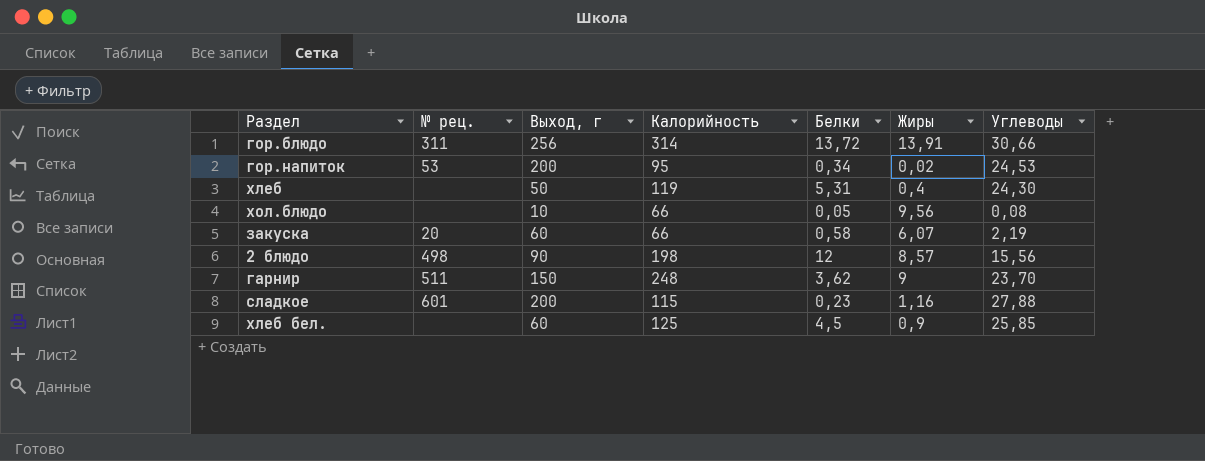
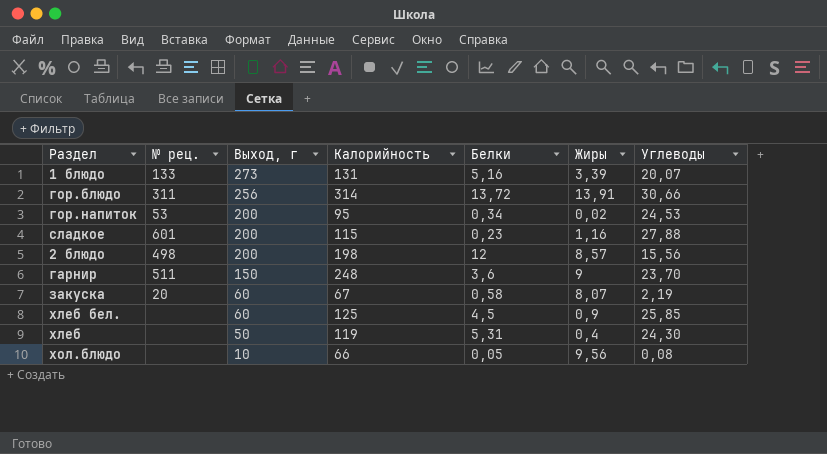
row order: none -> Выход, г descending
row 1 блюдо: none -> 133 | 273 | 131 | 5,16 | 3,39 | 20,07
2 блюдо | Выход, г: 90 -> 200
гарнир | Белки: 3,62 -> 3,6
закуска | Калорийность: 66 -> 67
закуска | Жиры: 6,07 -> 8,07

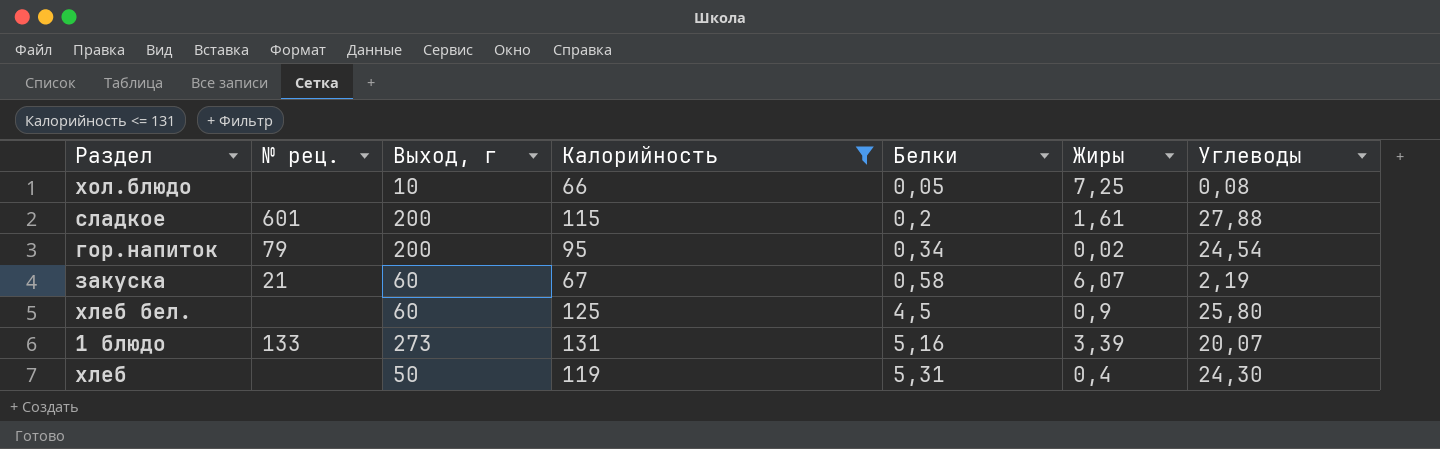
filter: none -> Калорийность <= 131
row order: Выход, г descending -> Белки ascending
хол.блюдо | Жиры: 9,56 -> 7,25
сладкое | Белки: 0,23 -> 0,2
сладкое | Жиры: 1,16 -> 1,61
гор.напиток | № рец.: 53 -> 79
гор.напиток | Углеводы: 24,53 -> 24,54
закуска | № рец.: 20 -> 21
закуска | Жиры: 8,07 -> 6,07
хлеб бел. | Углеводы: 25,85 -> 25,80

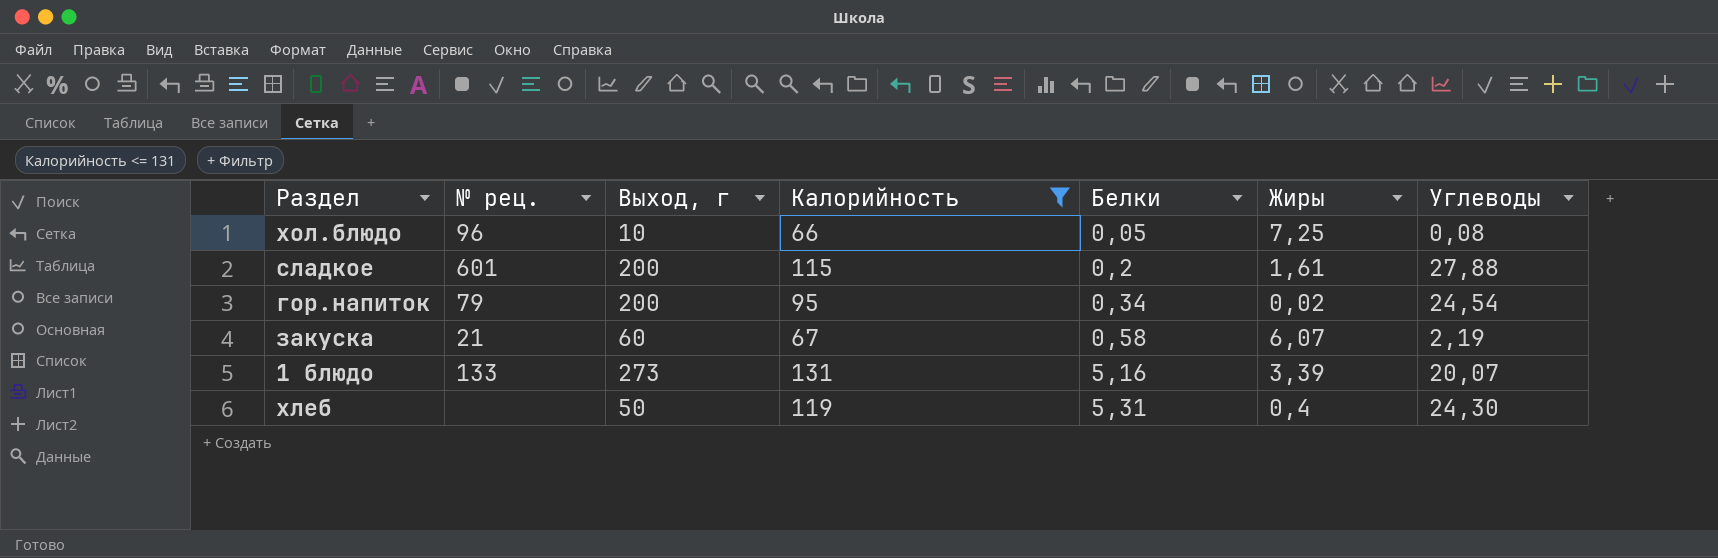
row хлеб бел.: none | 60 | 125 | 4,5 | 0,9 | 25,80 -> none
хол.блюдо | № рец.: none -> 96

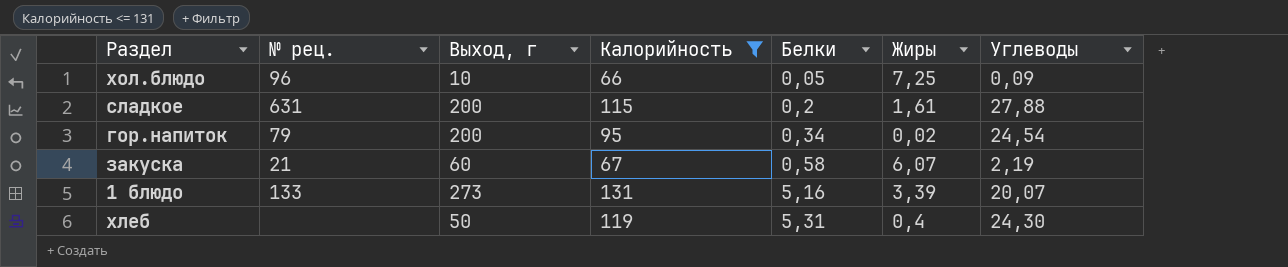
хол.блюдо | Углеводы: 0,08 -> 0,09
сладкое | № рец.: 601 -> 631

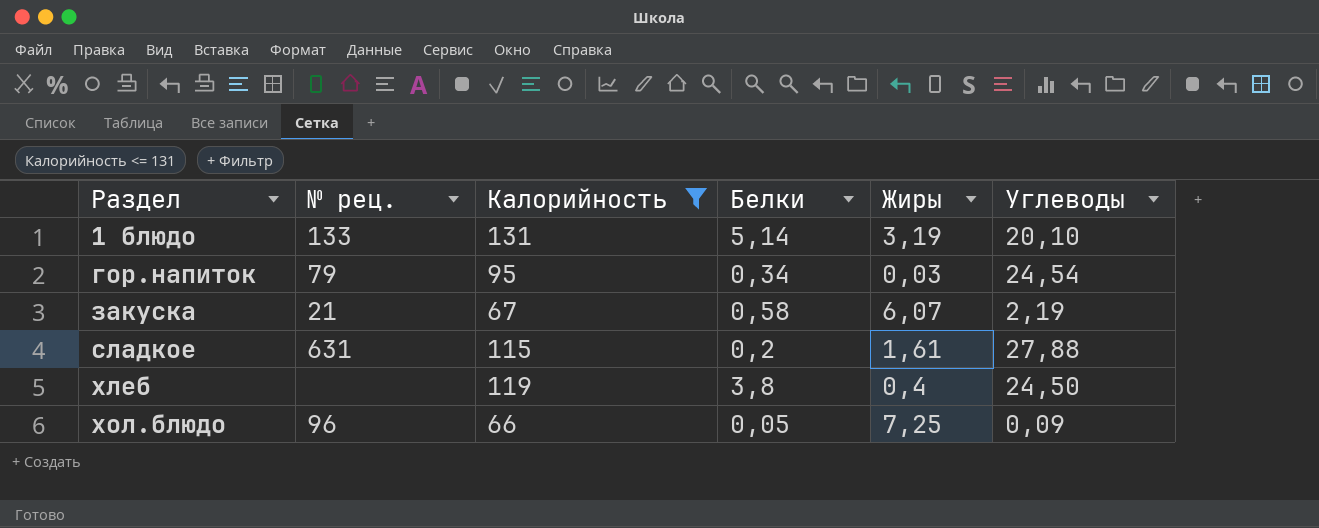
row order: Белки ascending -> Раздел ascending
column Выход, г | position: 3 -> none
1 блюдо | Белки: 5,16 -> 5,14
1 блюдо | Жиры: 3,39 -> 3,19
1 блюдо | Углеводы: 20,07 -> 20,10
гор.напиток | Жиры: 0,02 -> 0,03
хлеб | Белки: 5,31 -> 3,8
хлеб | Углеводы: 24,30 -> 24,50

